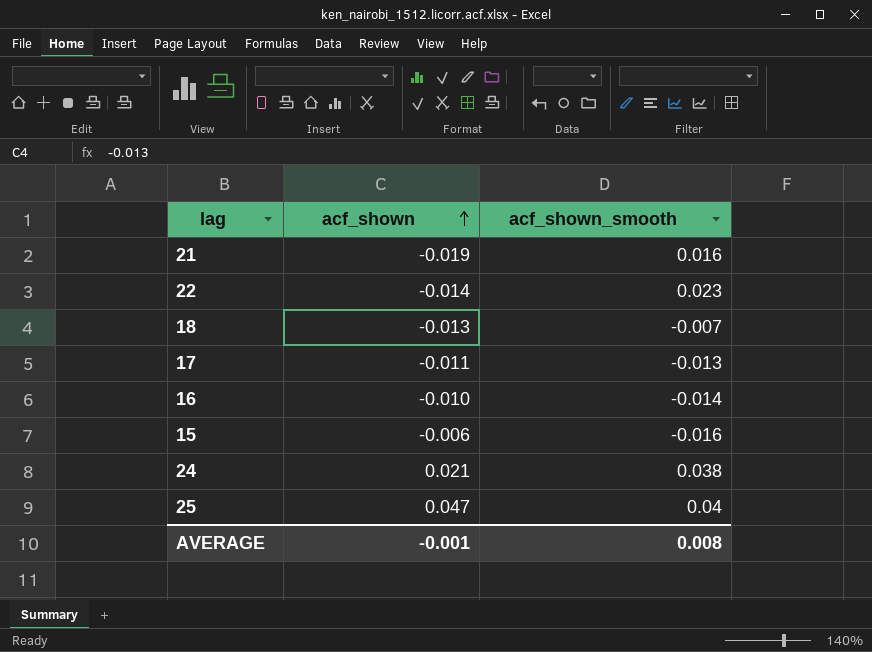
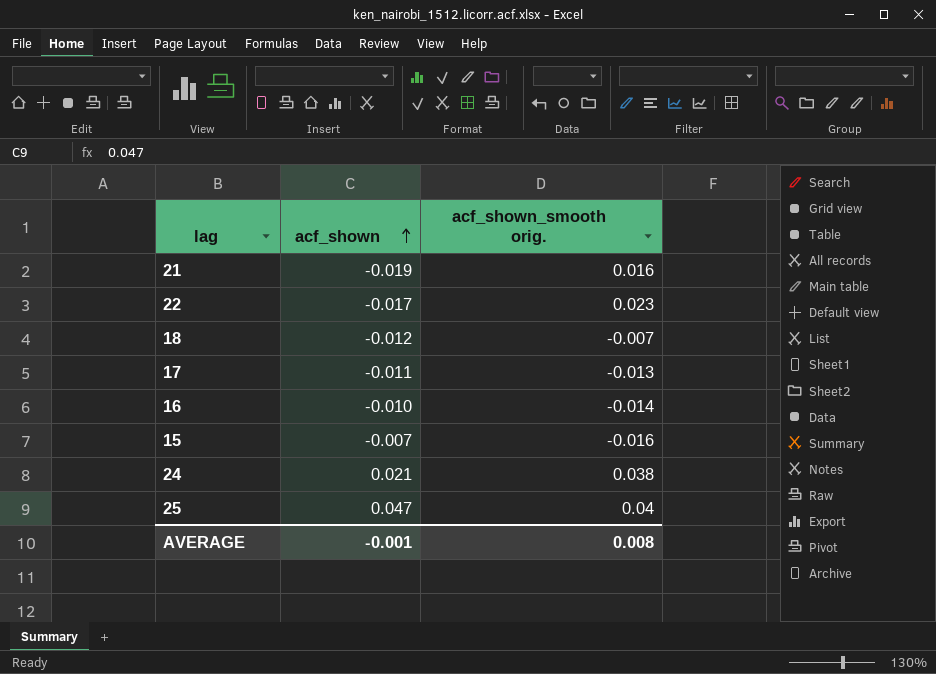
column name: acf_shown_smooth -> acf_shown_smooth orig.
22 | acf_shown: -0.014 -> -0.017
18 | acf_shown: -0.013 -> -0.012
15 | acf_shown: -0.006 -> -0.007

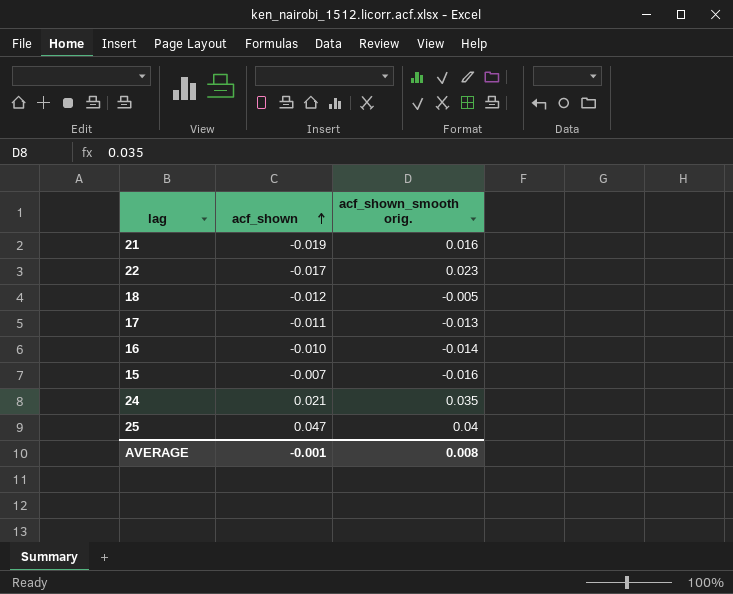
18 | acf_shown_smooth orig.: -0.007 -> -0.005
24 | acf_shown_smooth orig.: 0.038 -> 0.035

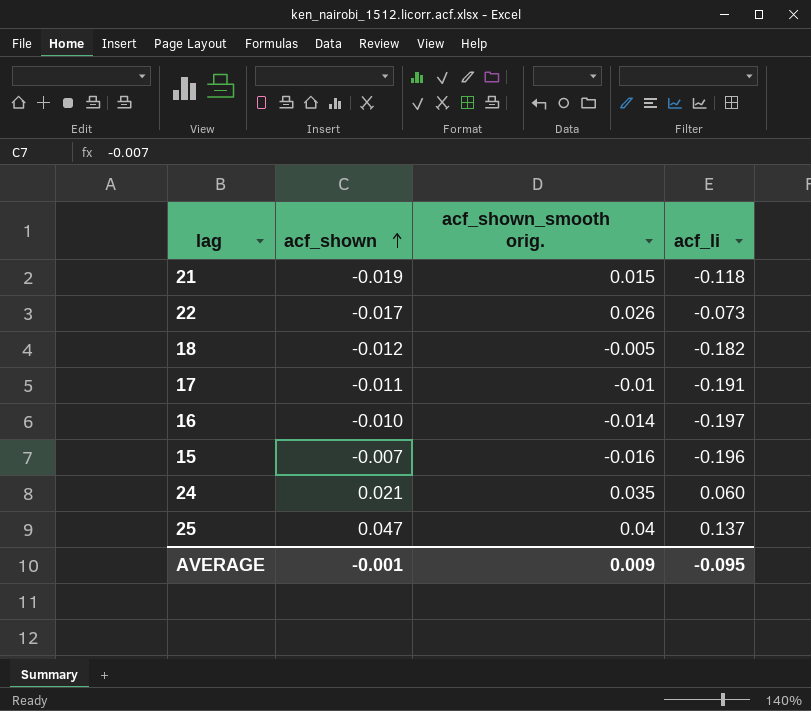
column acf_li | position: none -> 4
21 | acf_shown_smooth orig.: 0.016 -> 0.015
22 | acf_shown_smooth orig.: 0.023 -> 0.026
17 | acf_shown_smooth orig.: -0.013 -> -0.01
AVERAGE | acf_shown_smooth orig.: 0.008 -> 0.009

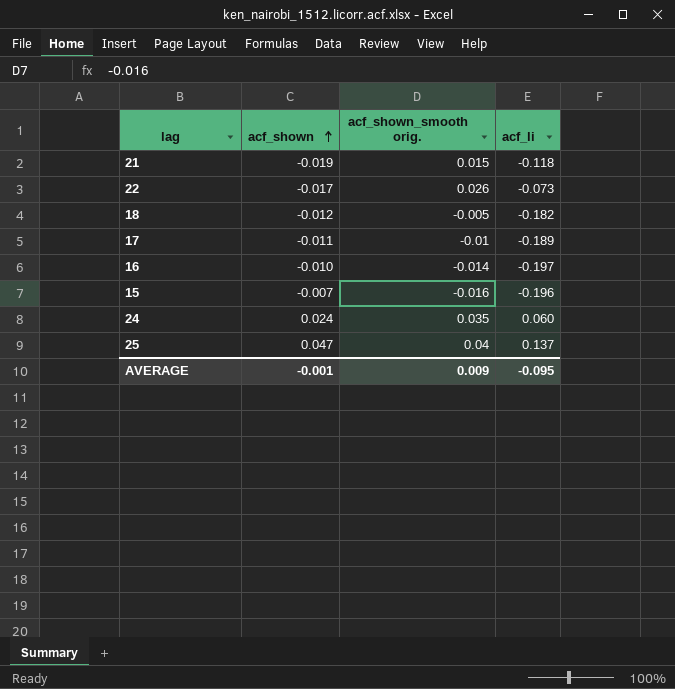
17 | acf_li: -0.191 -> -0.189
24 | acf_shown: 0.021 -> 0.024

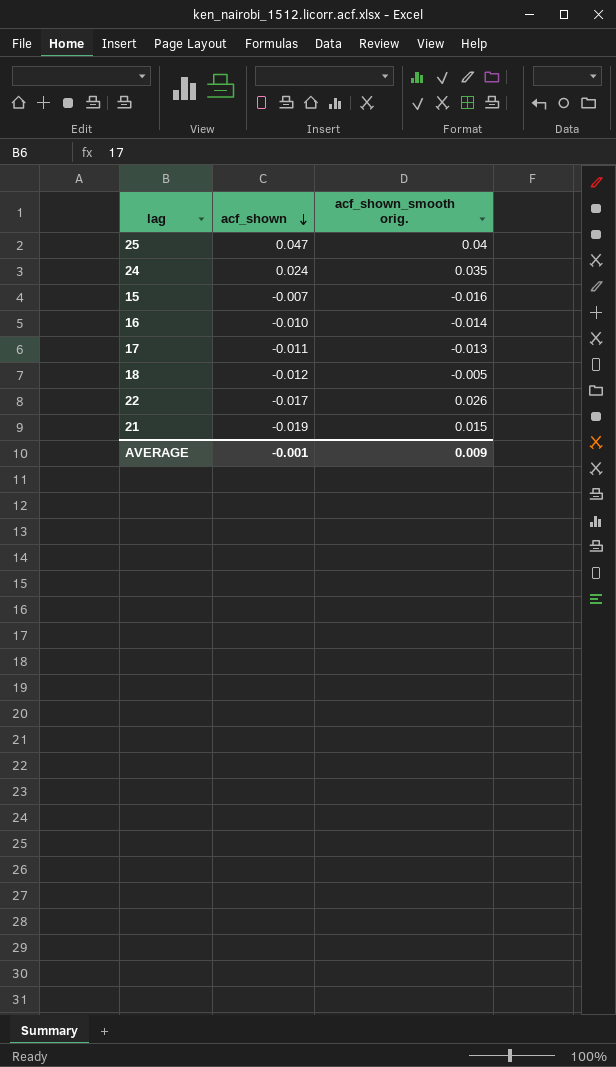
row order: acf_shown ascending -> acf_shown descending
column acf_li | position: 4 -> none
17 | acf_shown_smooth orig.: -0.01 -> -0.013

